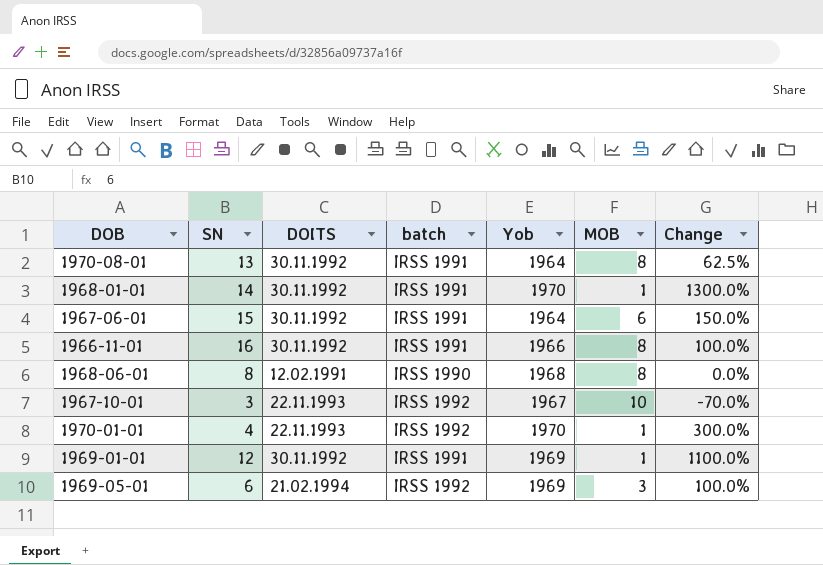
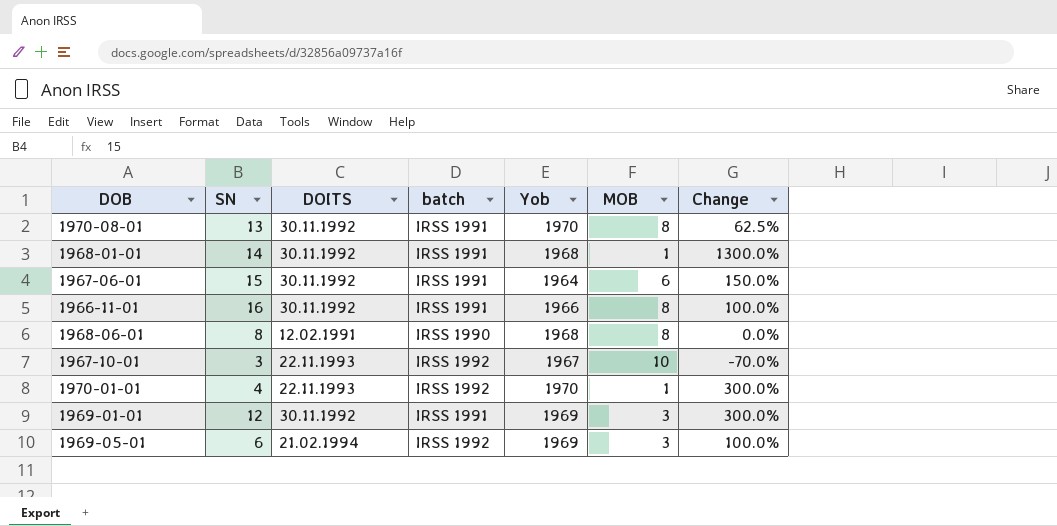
1970-08-01 | Yob: 1964 -> 1970
1968-01-01 | Yob: 1970 -> 1968
1969-01-01 | MOB: 1 -> 3
1969-01-01 | Change: 1100.0% -> 300.0%

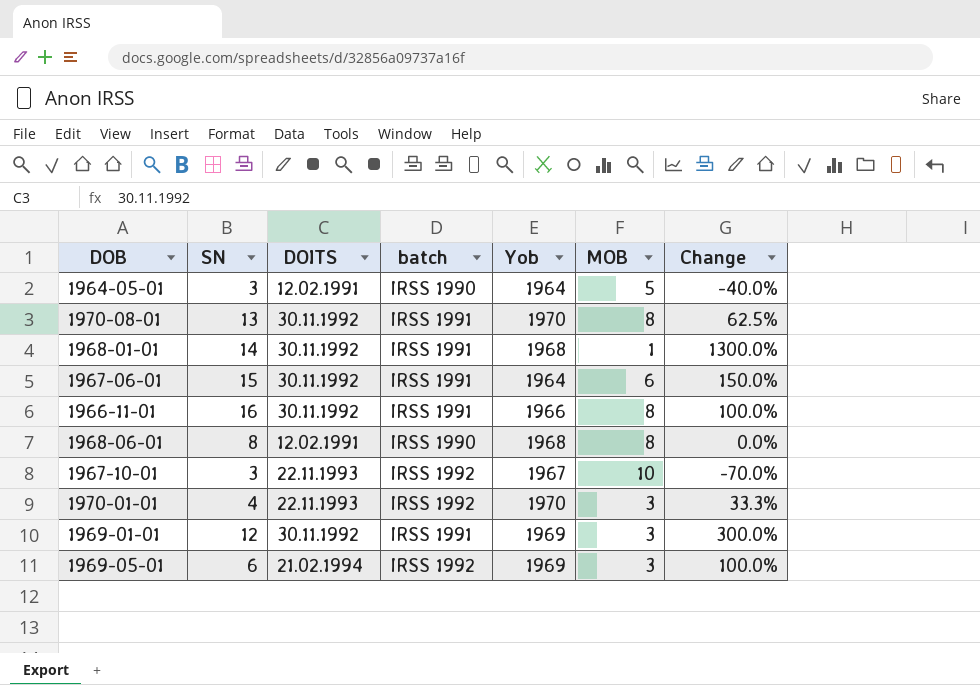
row 1964-05-01: none -> 3 | 12.02.1991 | IRSS 1990 | 1964 | 5 | -40.0%
1970-01-01 | MOB: 1 -> 3
1970-01-01 | Change: 300.0% -> 33.3%

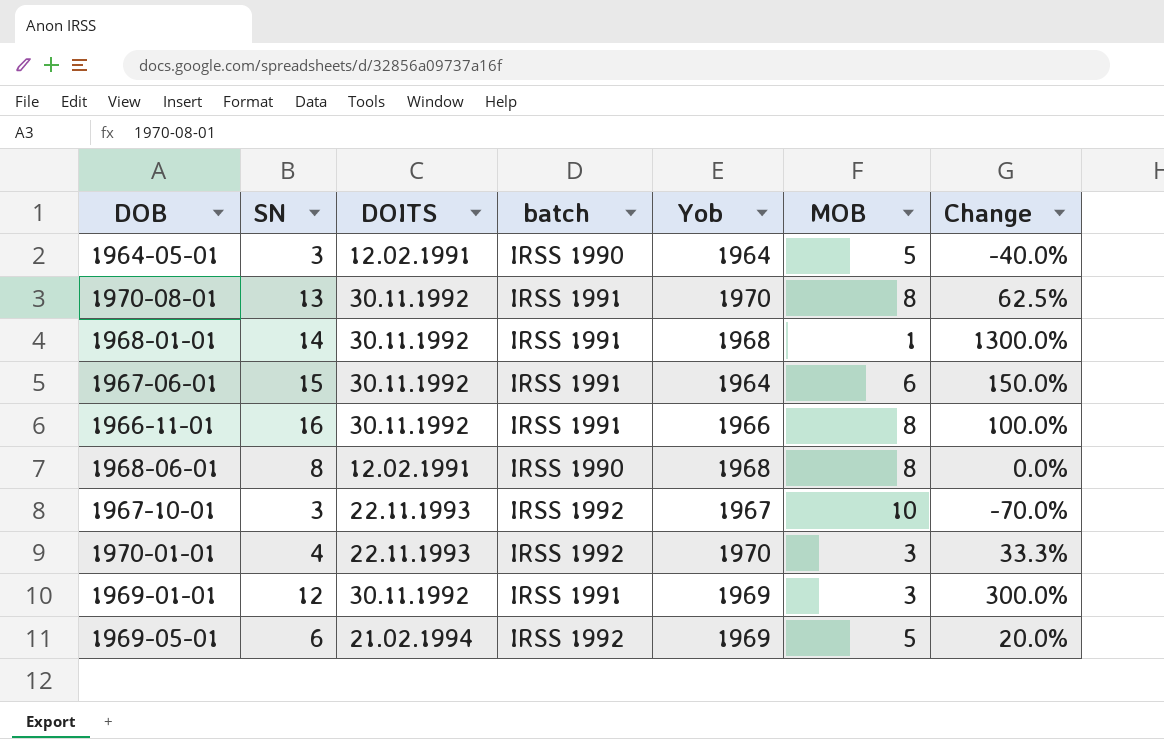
1969-05-01 | MOB: 3 -> 5
1969-05-01 | Change: 100.0% -> 20.0%

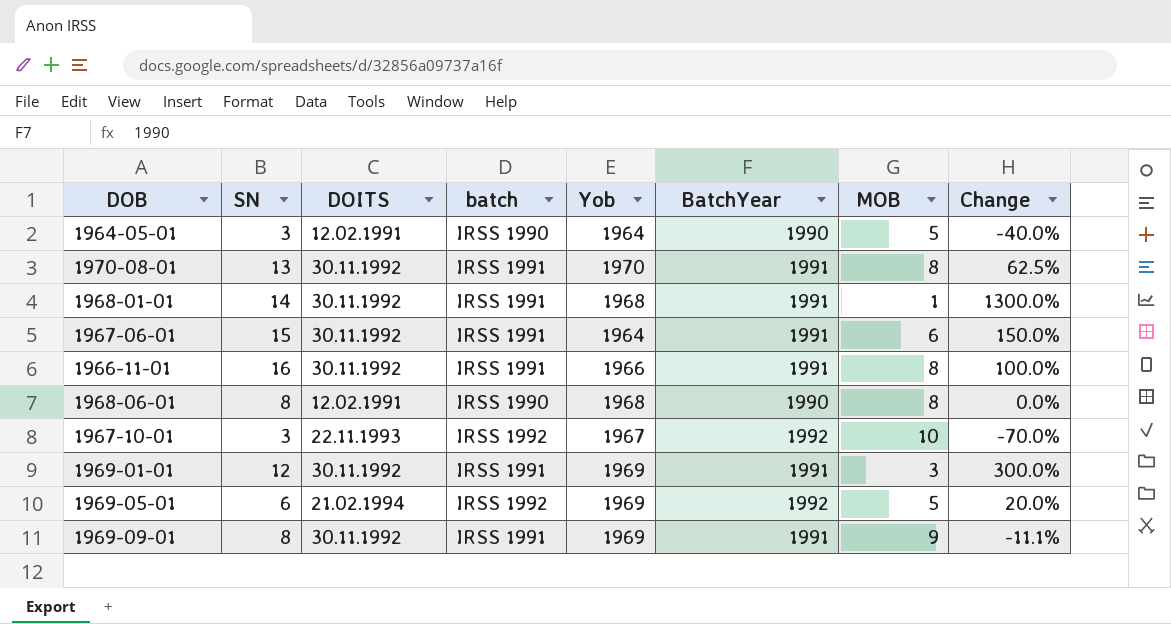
column BatchYear | position: none -> 6
row 1970-01-01: 4 | 22.11.1993 | IRSS 1992 | 1970 | 3 | 33.3% -> none
row 1969-09-01: none -> 8 | 30.11.1992 | IRSS 1991 | 1969 | 1991 | 9 | -11.1%

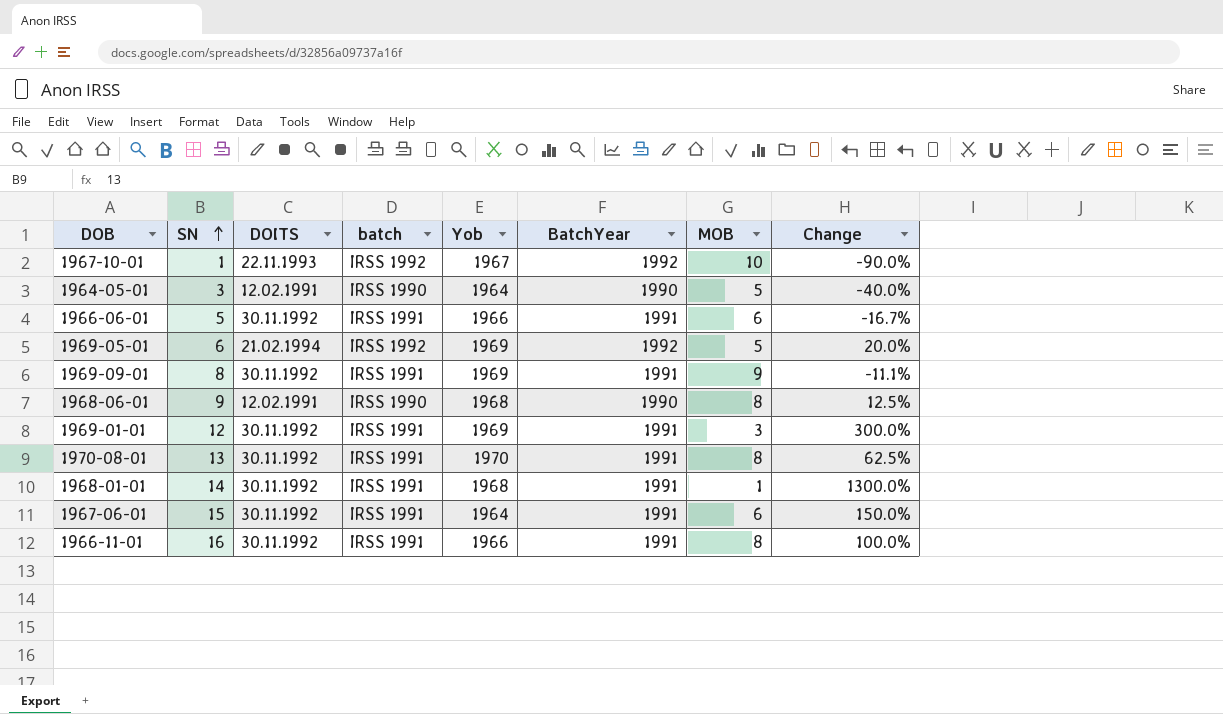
row order: none -> SN ascending
1967-10-01 | SN: 3 -> 1
1967-10-01 | Change: -70.0% -> -90.0%
row 1966-06-01: none -> 5 | 30.11.1992 | IRSS 1991 | 1966 | 1991 | 6 | -16.7%
1968-06-01 | SN: 8 -> 9
1968-06-01 | Change: 0.0% -> 12.5%

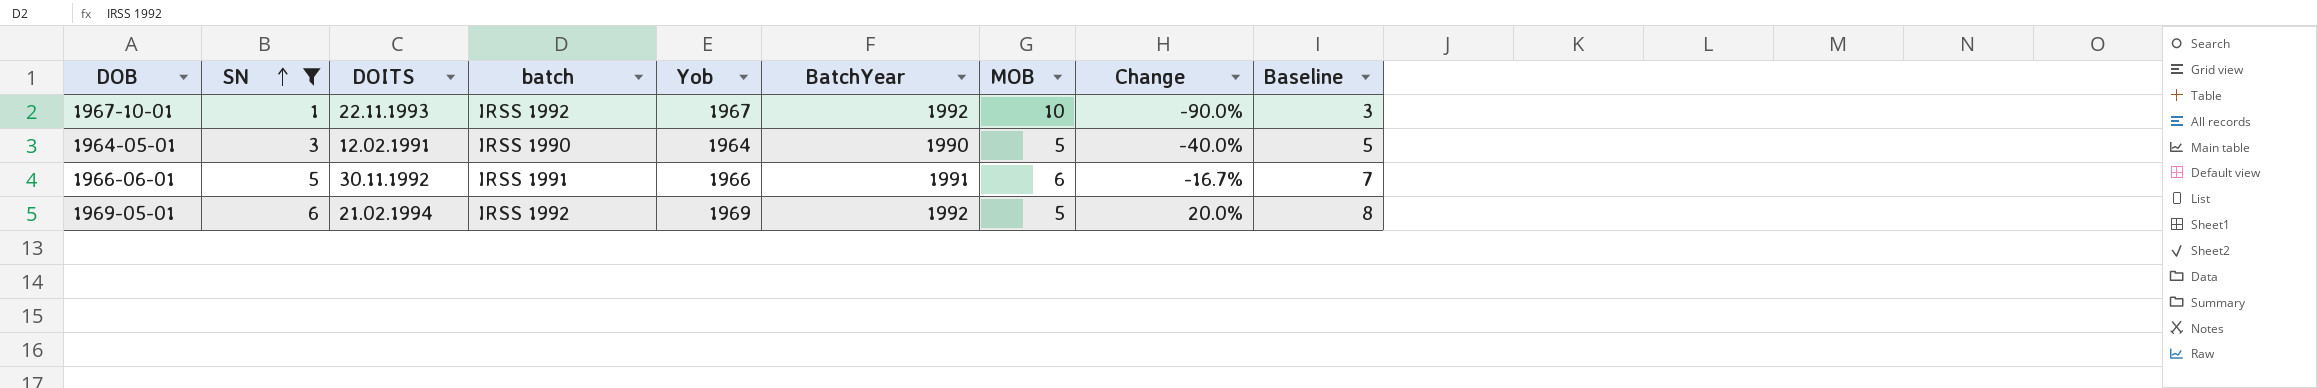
filter: none -> SN <= 6
column Baseline | formula: none -> [SN] + 2

